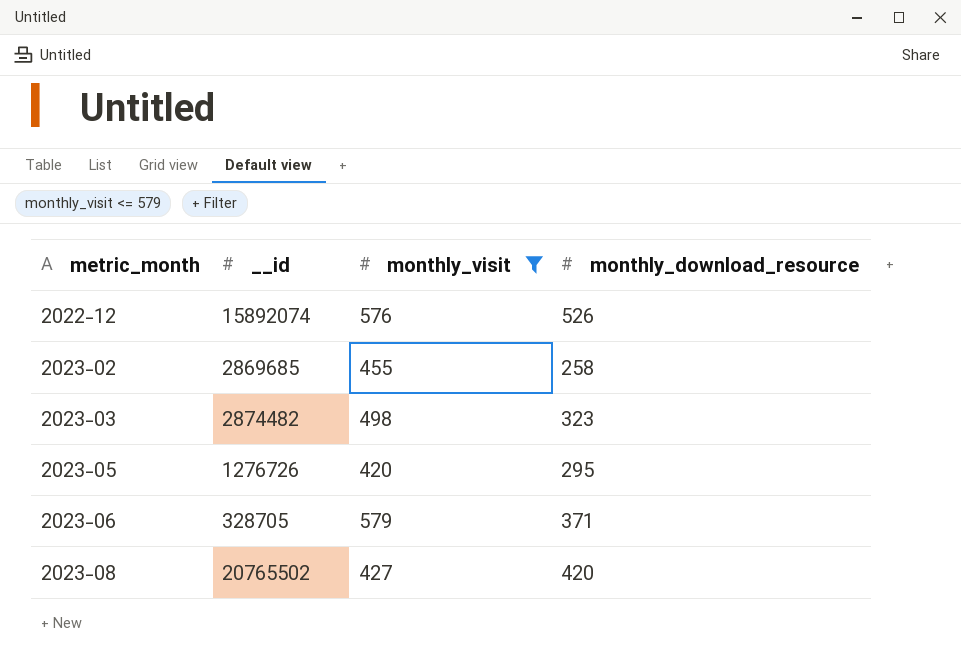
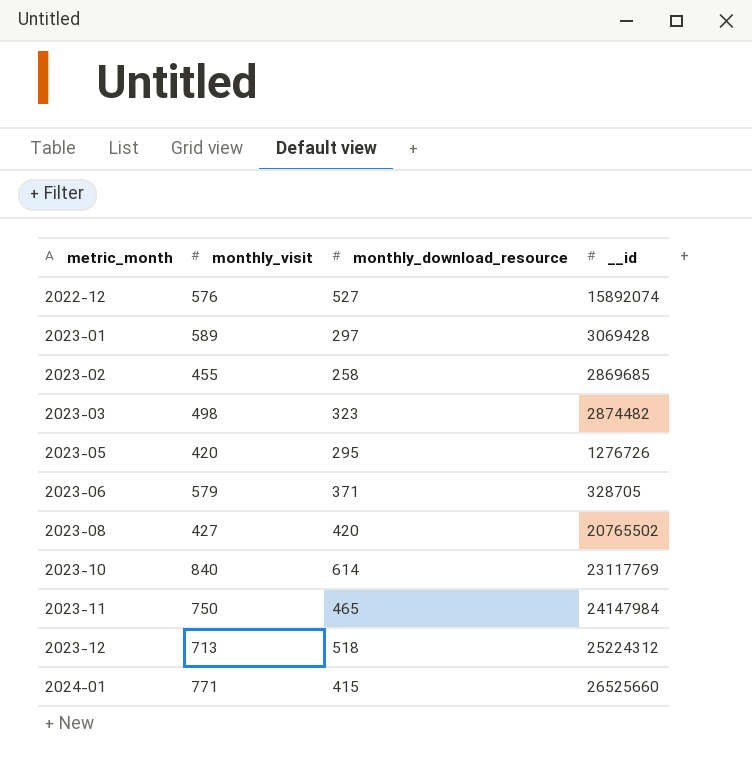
filter: monthly_visit <= 579 -> none
column __id | position: 2 -> 4
2022-12 | monthly_download_resource: 526 -> 527

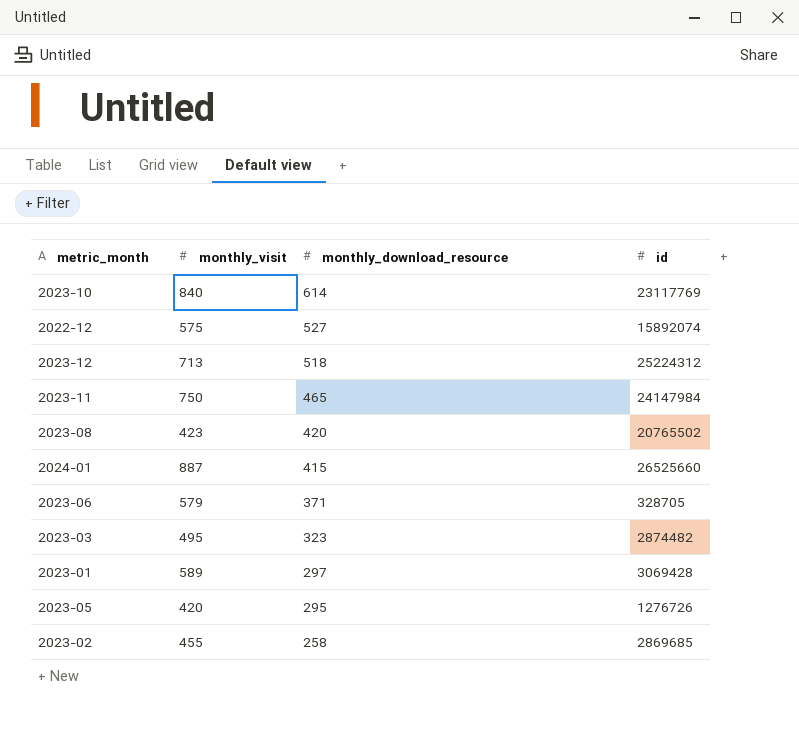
row order: metric_month ascending -> monthly_download_resource descending
column name: __id -> id
2022-12 | monthly_visit: 576 -> 575
2023-08 | monthly_visit: 427 -> 423
2024-01 | monthly_visit: 771 -> 887
2023-03 | monthly_visit: 498 -> 495

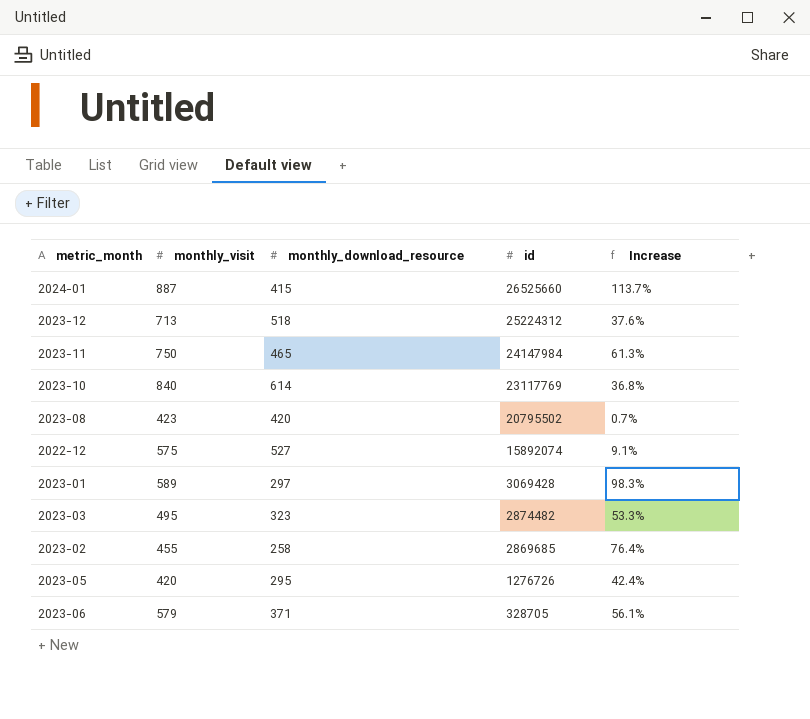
row order: monthly_download_resource descending -> id descending
column Increase | formula: none -> ([monthly_visit] - [monthly_download_resource]) / [monthly_download_resource]
2023-08 | id: 20765502 -> 20795502

